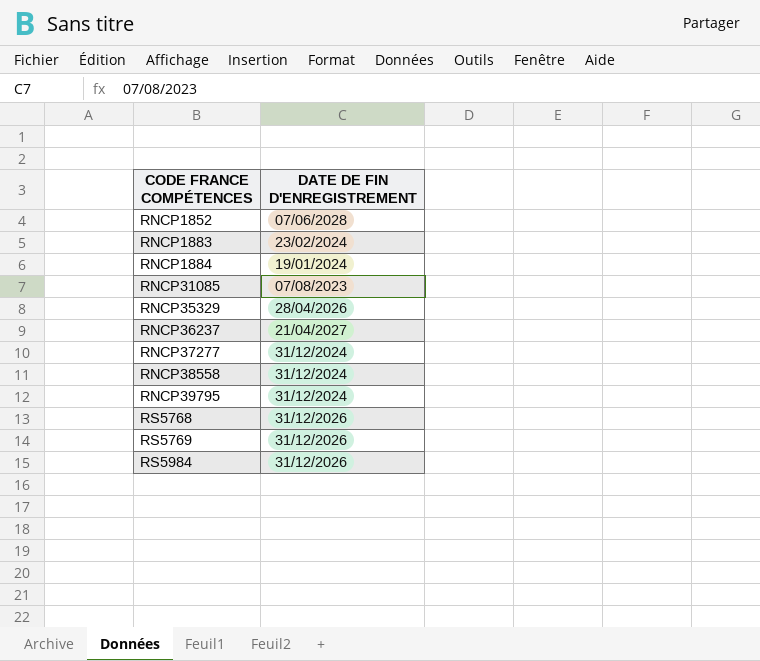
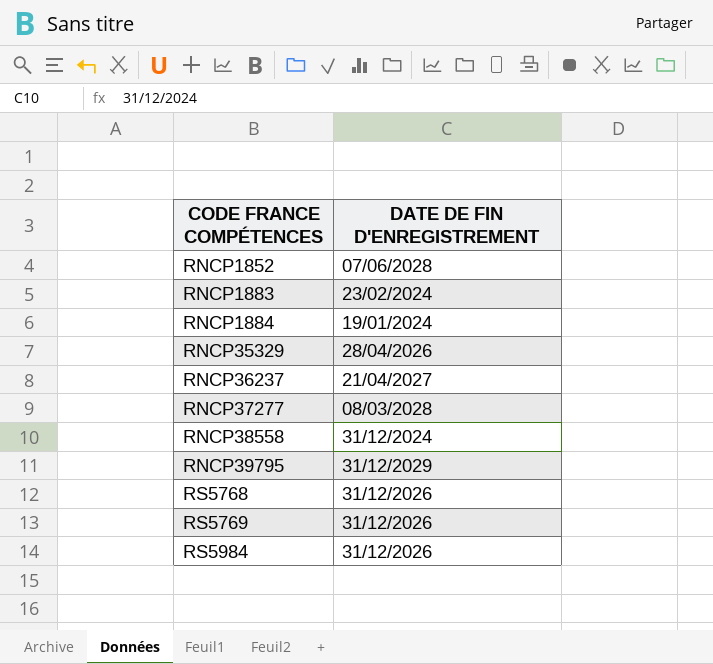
row RNCP31085: 07/08/2023 -> none
RNCP37277 | DATE DE FIN D'ENREGISTREMENT: 31/12/2024 -> 08/03/2028
RNCP39795 | DATE DE FIN D'ENREGISTREMENT: 31/12/2024 -> 31/12/2029

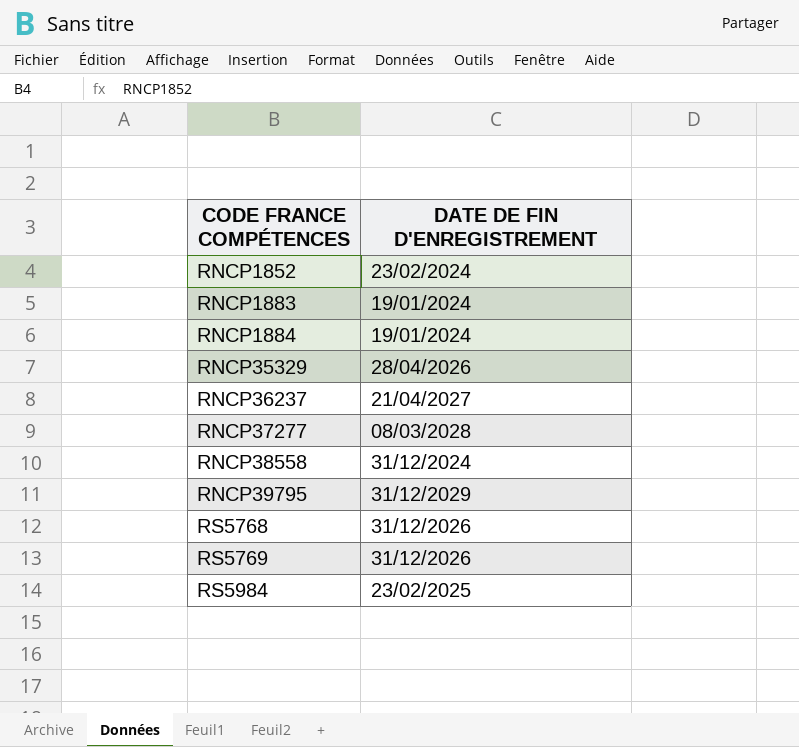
RNCP1852 | DATE DE FIN D'ENREGISTREMENT: 07/06/2028 -> 23/02/2024
RNCP1883 | DATE DE FIN D'ENREGISTREMENT: 23/02/2024 -> 19/01/2024
RS5984 | DATE DE FIN D'ENREGISTREMENT: 31/12/2026 -> 23/02/2025

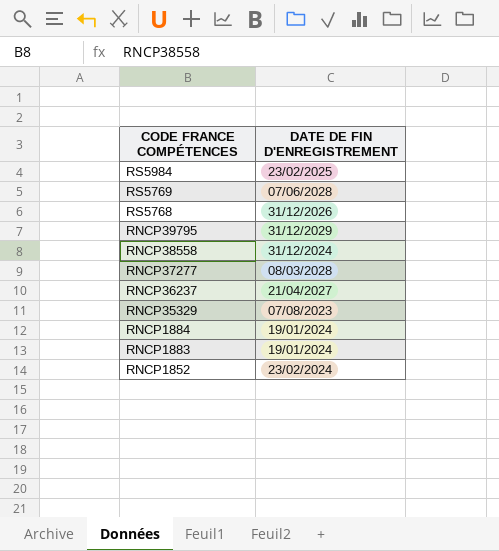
row order: CODE FRANCE COMPÉTENCES ascending -> CODE FRANCE COMPÉTENCES descending
RS5769 | DATE DE FIN D'ENREGISTREMENT: 31/12/2026 -> 07/06/2028
RNCP35329 | DATE DE FIN D'ENREGISTREMENT: 28/04/2026 -> 07/08/2023

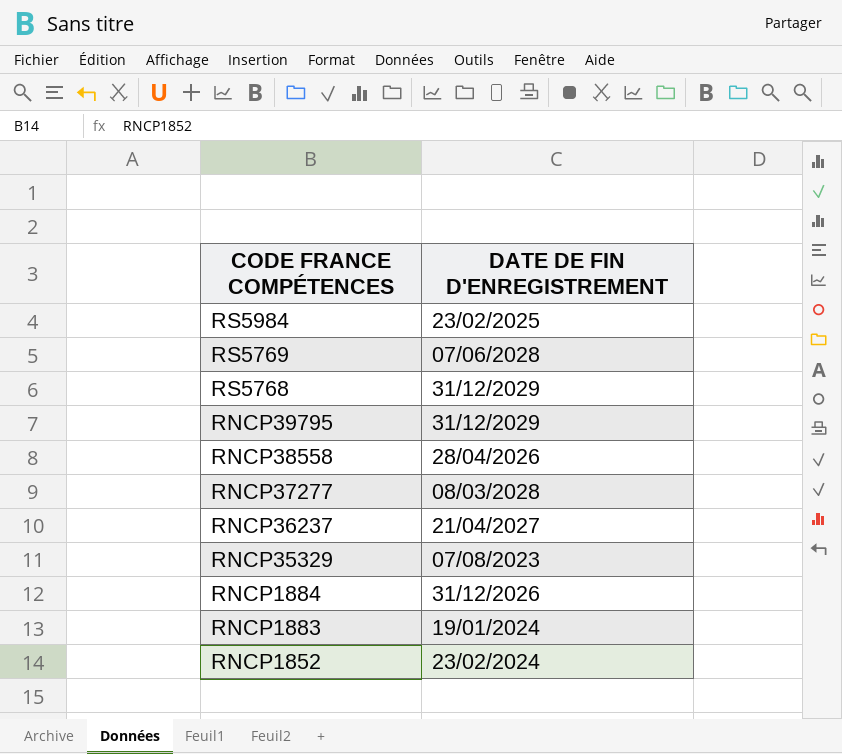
RS5768 | DATE DE FIN D'ENREGISTREMENT: 31/12/2026 -> 31/12/2029
RNCP38558 | DATE DE FIN D'ENREGISTREMENT: 31/12/2024 -> 28/04/2026
RNCP1884 | DATE DE FIN D'ENREGISTREMENT: 19/01/2024 -> 31/12/2026

